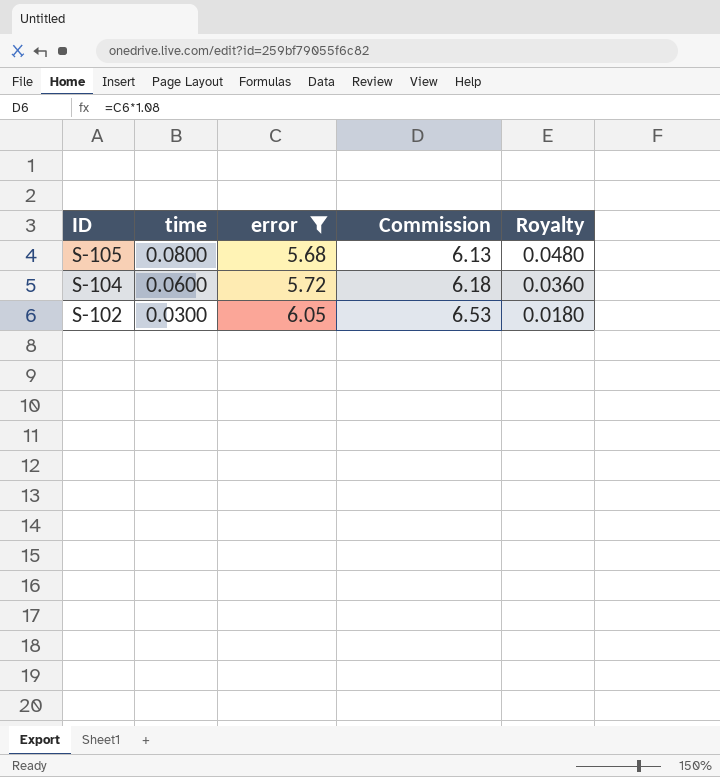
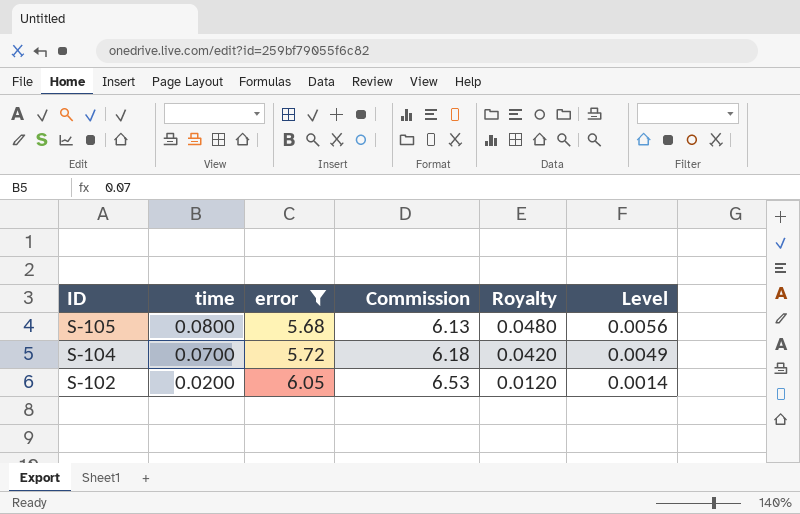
column Level | formula: none -> [time] * 0.07
S-104 | time: 0.0600 -> 0.0700
S-104 | Royalty: 0.0360 -> 0.0420
S-102 | time: 0.0300 -> 0.0200
S-102 | Royalty: 0.0180 -> 0.0120

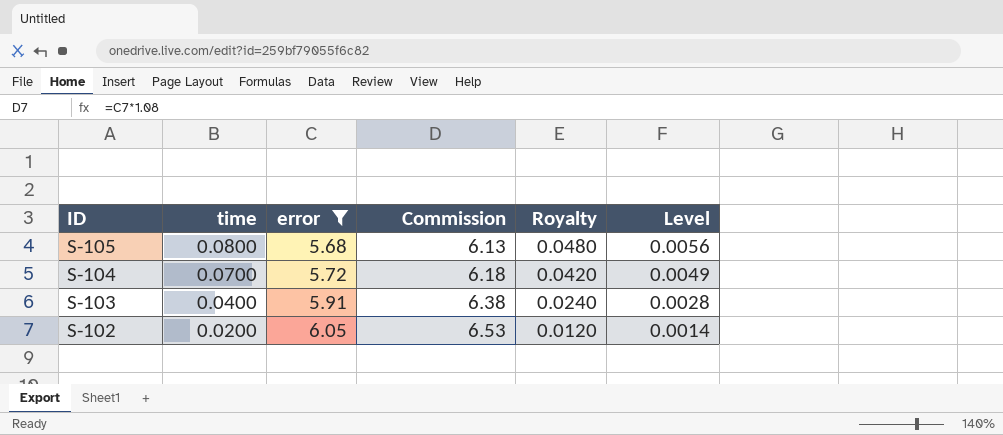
row S-103: none -> 0.0400 | 5.91 | 6.38 | 0.0240 | 0.0028

